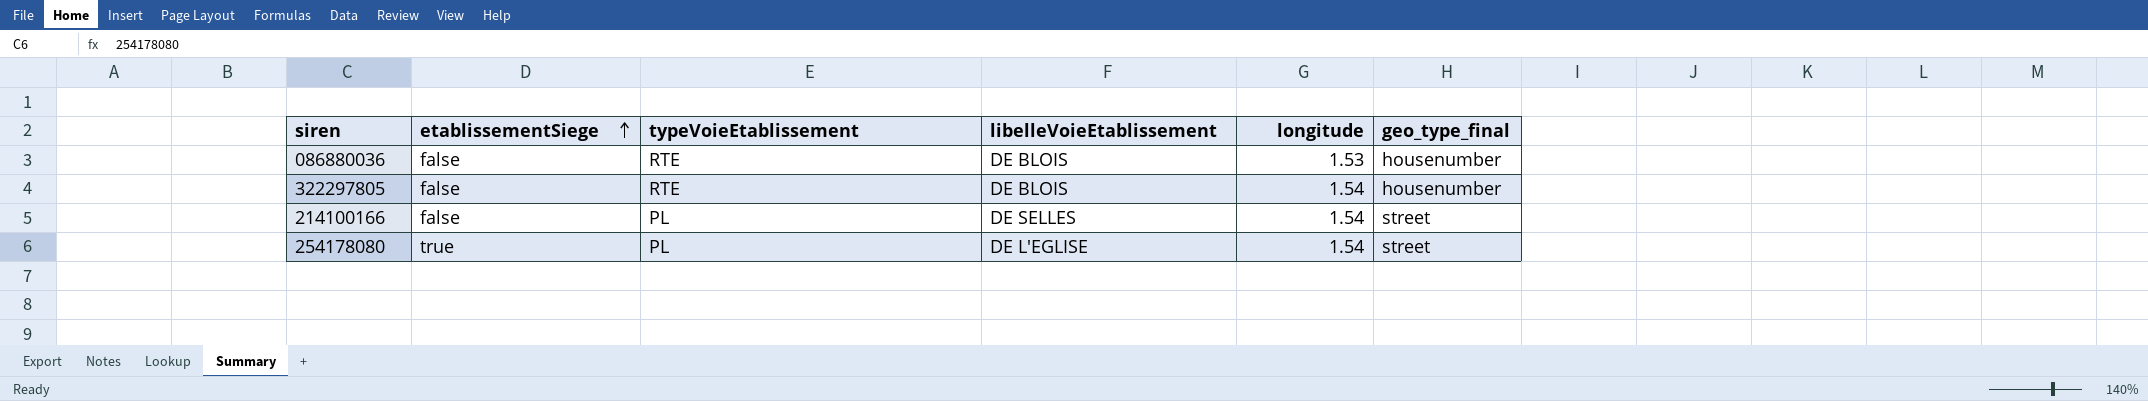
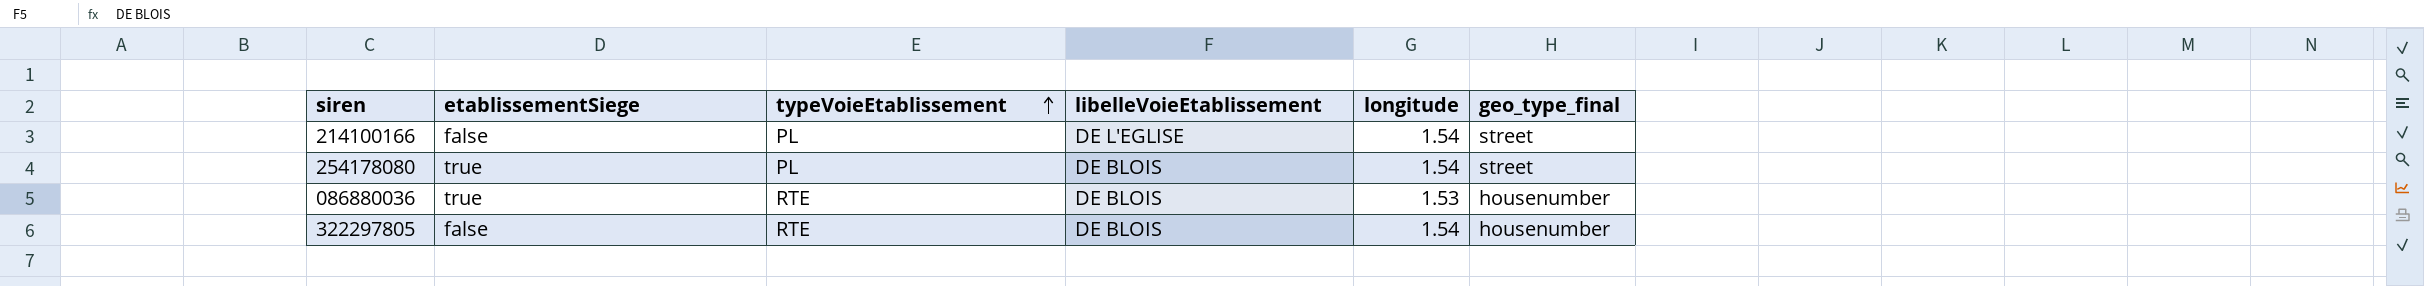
row order: etablissementSiege ascending -> typeVoieEtablissement ascending
214100166 | libelleVoieEtablissement: DE SELLES -> DE L'EGLISE
254178080 | libelleVoieEtablissement: DE L'EGLISE -> DE BLOIS
086880036 | etablissementSiege: false -> true

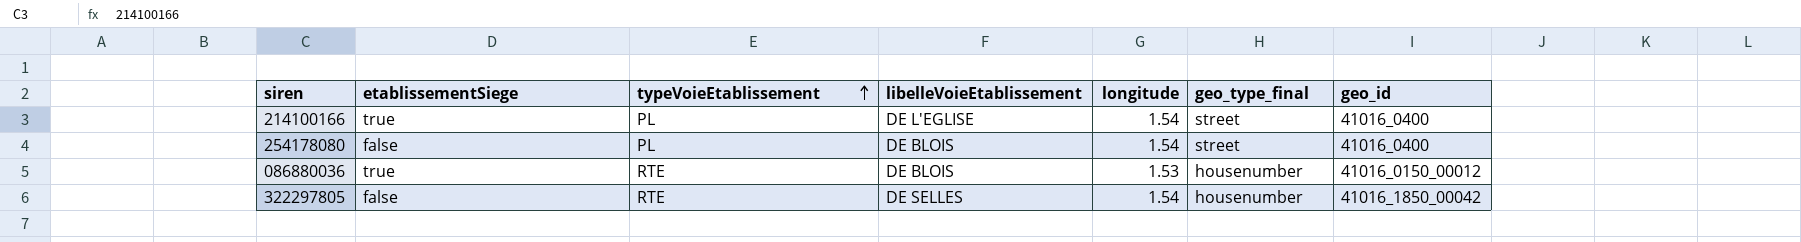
column geo_id | position: none -> 7
214100166 | etablissementSiege: false -> true
254178080 | etablissementSiege: true -> false
322297805 | libelleVoieEtablissement: DE BLOIS -> DE SELLES

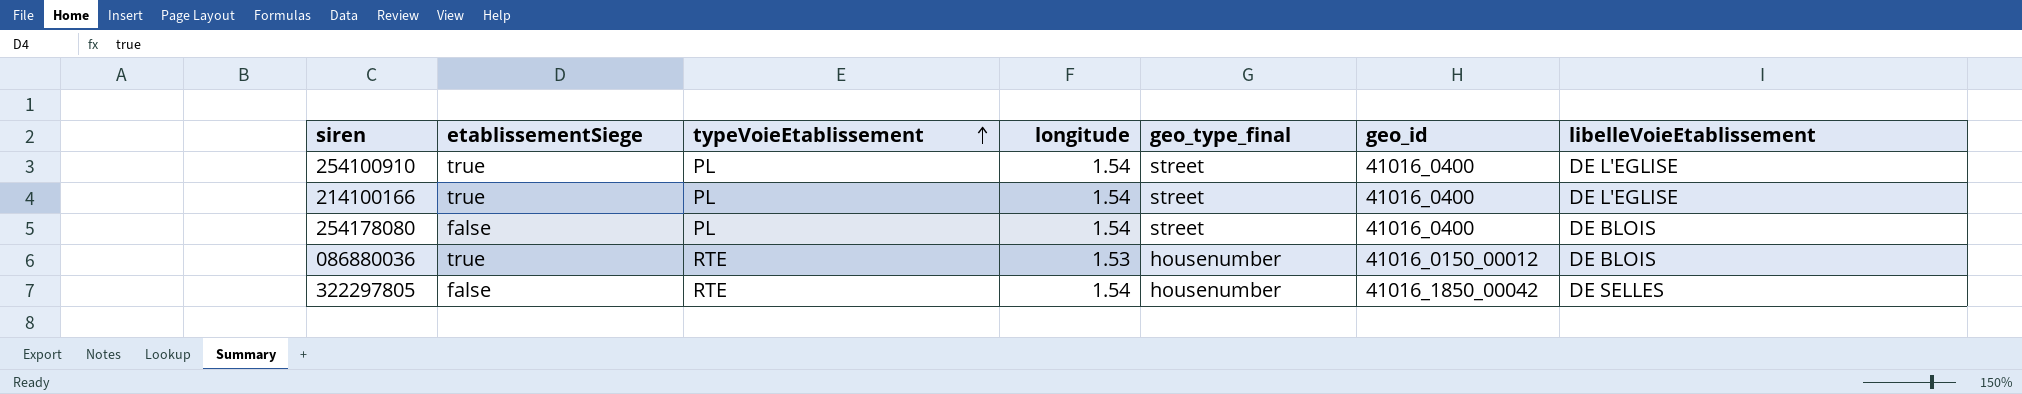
column libelleVoieEtablissement | position: 4 -> 7
row 254100910: none -> true | PL | 1.54 | street | 41016_0400 | DE L'EGLISE

